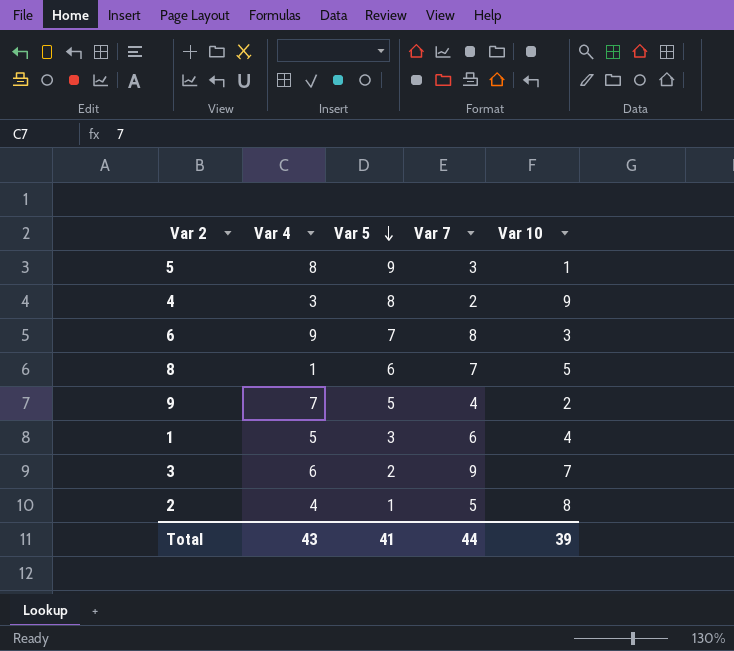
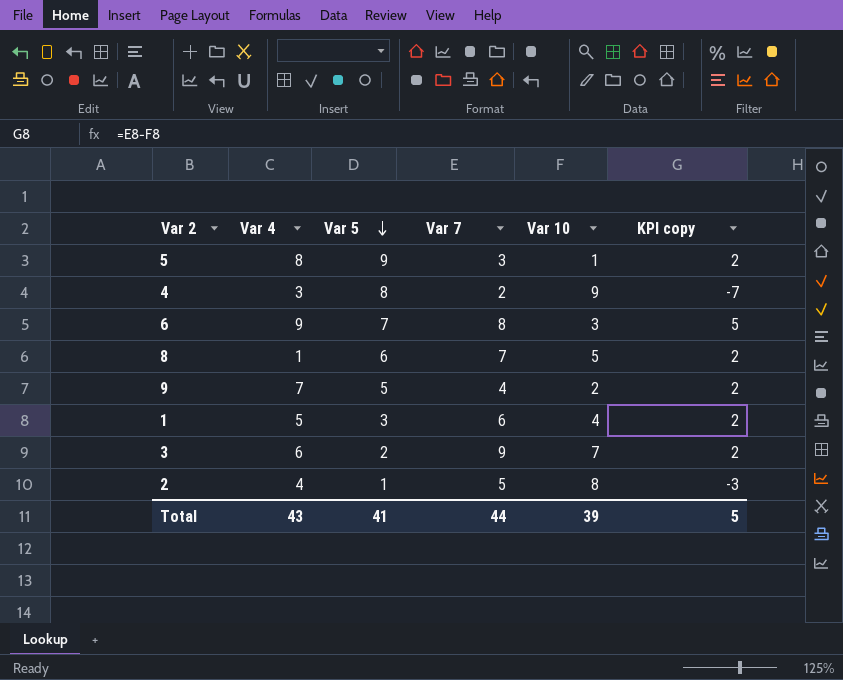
column KPI copy | formula: none -> [Var 7] - [Var 10]

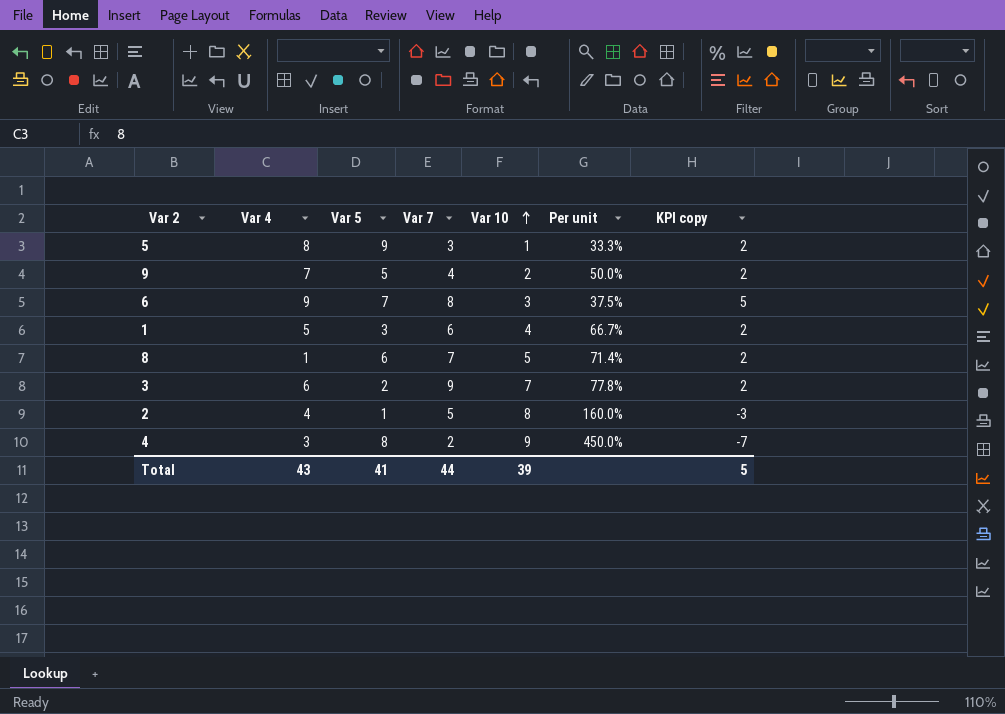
row order: Var 5 descending -> Var 10 ascending
column Per unit | formula: none -> [Var 10] / [Var 7]

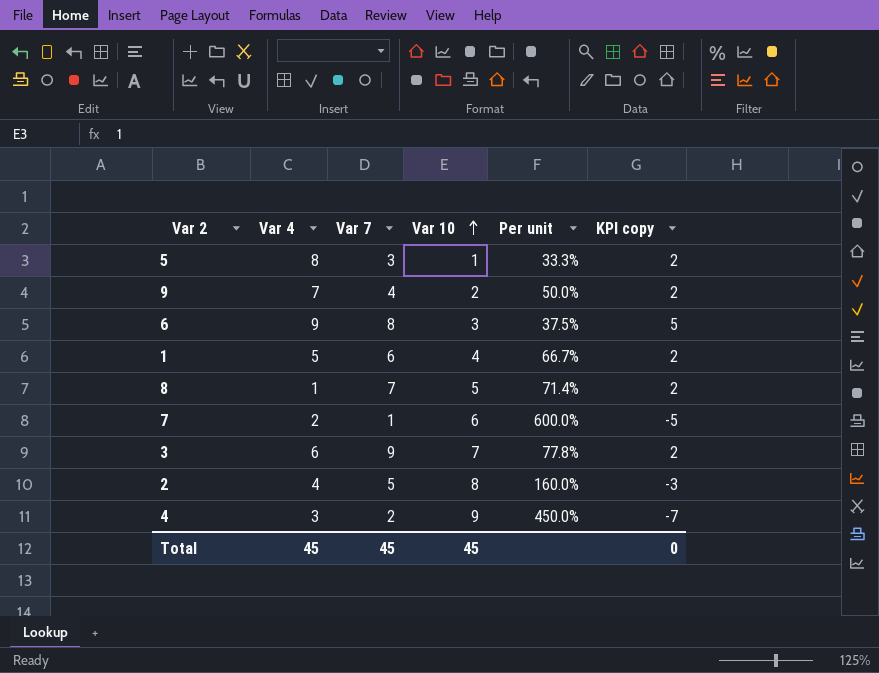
column Var 5 | position: 3 -> none
row 7: none -> 2 | 1 | 6 | 600.0% | -5
Total | Var 4: 43 -> 45
Total | Var 7: 44 -> 45
Total | Var 10: 39 -> 45
Total | KPI copy: 5 -> 0

